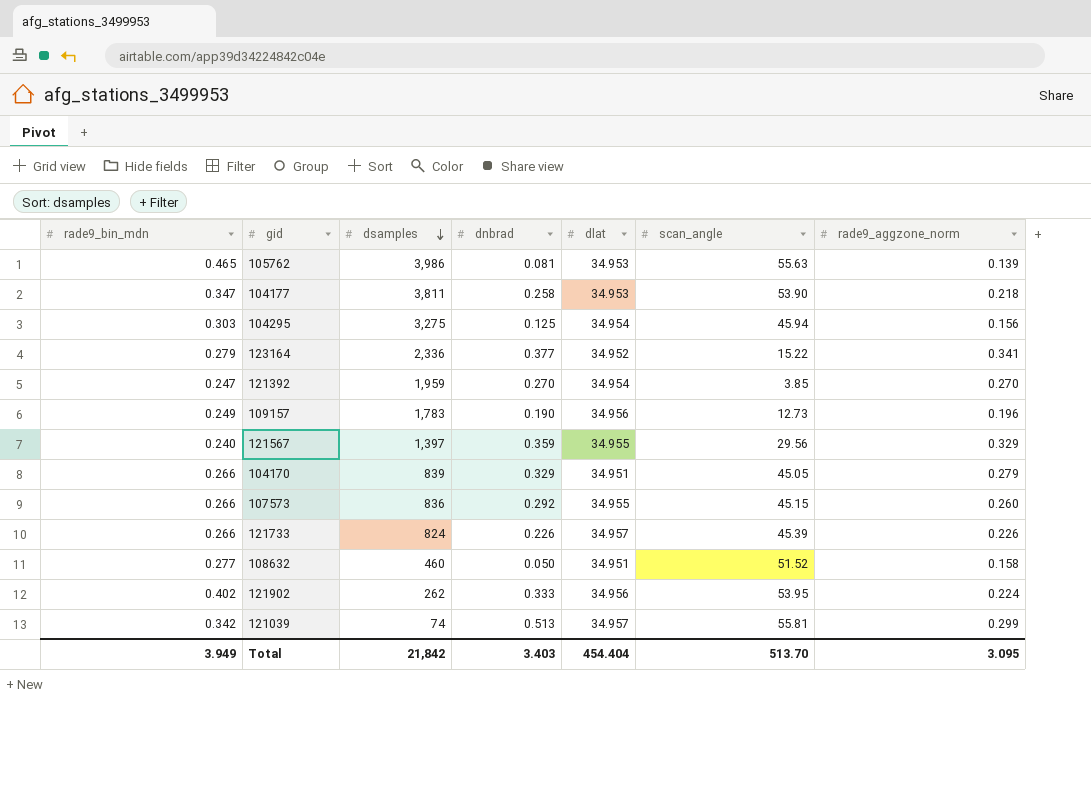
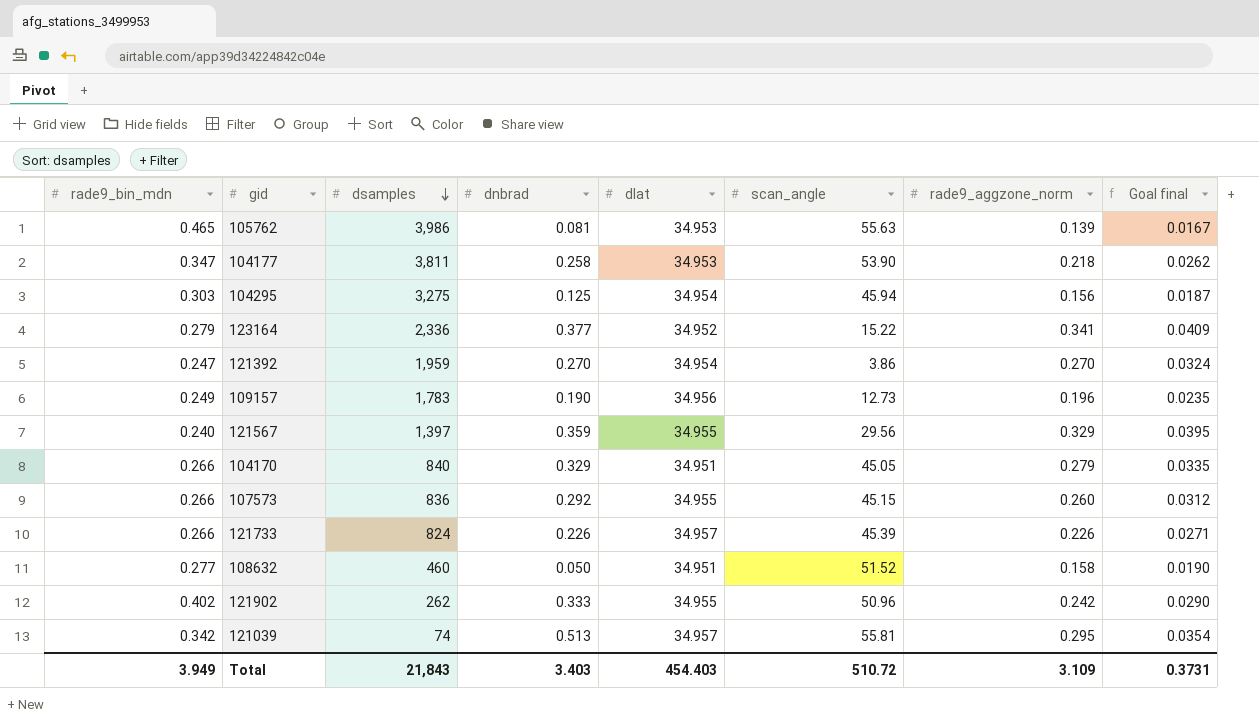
column Goal final | formula: none -> [rade9_aggzone_norm] * 0.12
121392 | scan_angle: 3.85 -> 3.86
104170 | dsamples: 839 -> 840
121902 | dlat: 34.956 -> 34.955
121902 | scan_angle: 53.95 -> 50.96
121902 | rade9_aggzone_norm: 0.224 -> 0.242
121039 | rade9_aggzone_norm: 0.299 -> 0.295
Total | dsamples: 21,842 -> 21,843
Total | dlat: 454.404 -> 454.403
Total | scan_angle: 513.70 -> 510.72
Total | rade9_aggzone_norm: 3.095 -> 3.109

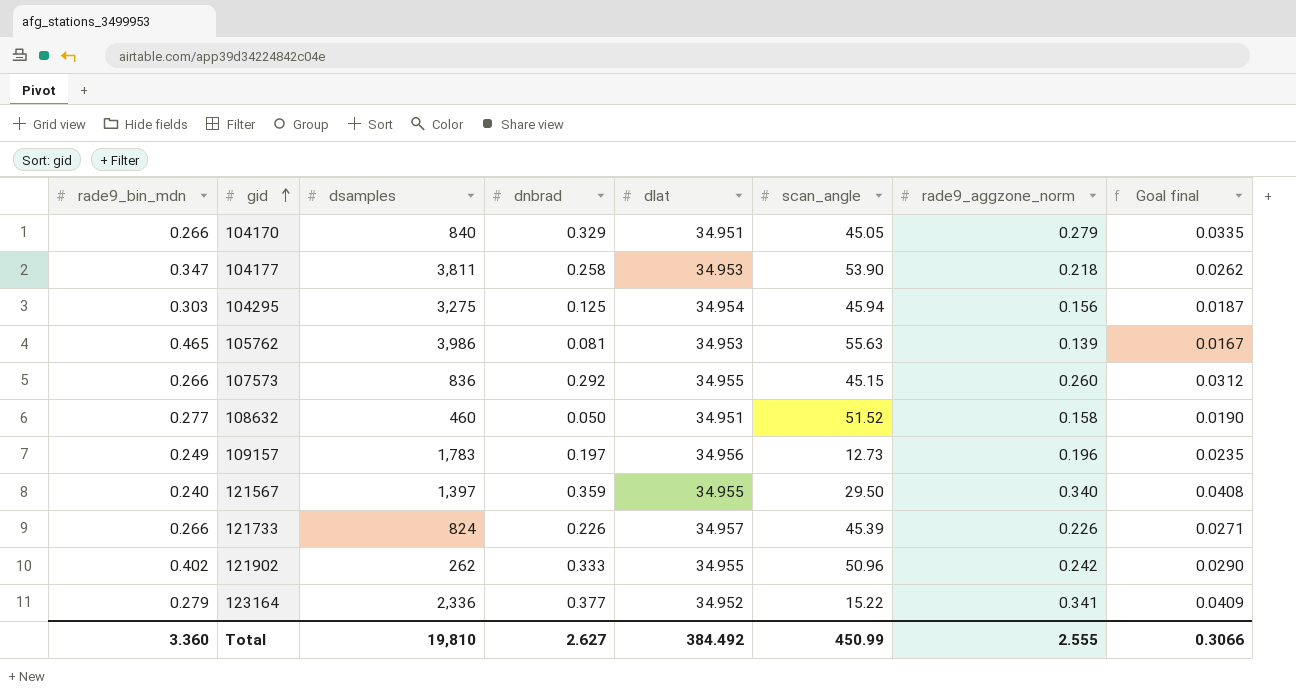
row order: dsamples descending -> gid ascending
row 121392: 0.247 | 1,959 | 0.270 | 34.954 | 3.86 | 0.270 | 0.0324 -> none
row 121039: 0.342 | 74 | 0.513 | 34.957 | 55.81 | 0.295 | 0.0354 -> none
109157 | dnbrad: 0.190 -> 0.197
121567 | scan_angle: 29.56 -> 29.50
121567 | rade9_aggzone_norm: 0.329 -> 0.340
121567 | Goal final: 0.0395 -> 0.0408
Total | rade9_bin_mdn: 3.949 -> 3.360
Total | dsamples: 21,843 -> 19,810
Total | dnbrad: 3.403 -> 2.627
Total | dlat: 454.403 -> 384.492
Total | scan_angle: 510.72 -> 450.99
Total | rade9_aggzone_norm: 3.109 -> 2.555
Total | Goal final: 0.3731 -> 0.3066

